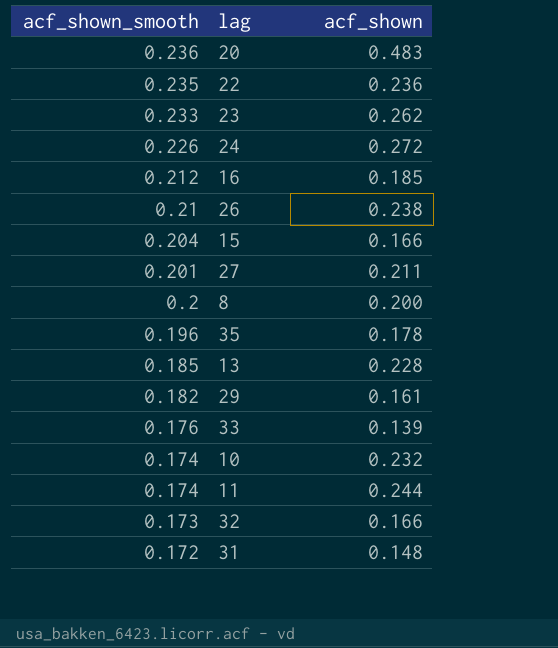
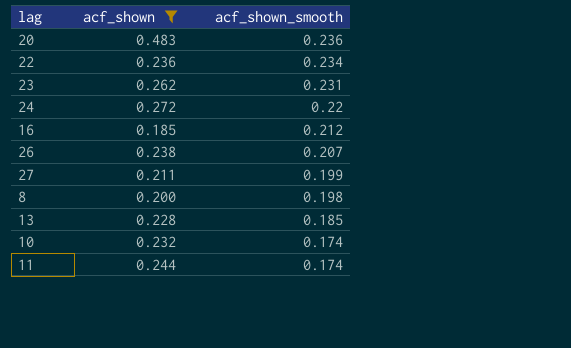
filter: none -> acf_shown >= 0.185
column acf_shown_smooth | position: 1 -> 3
22 | acf_shown_smooth: 0.235 -> 0.234
23 | acf_shown_smooth: 0.233 -> 0.231
24 | acf_shown_smooth: 0.226 -> 0.22
26 | acf_shown_smooth: 0.21 -> 0.207
27 | acf_shown_smooth: 0.201 -> 0.199
8 | acf_shown_smooth: 0.2 -> 0.198

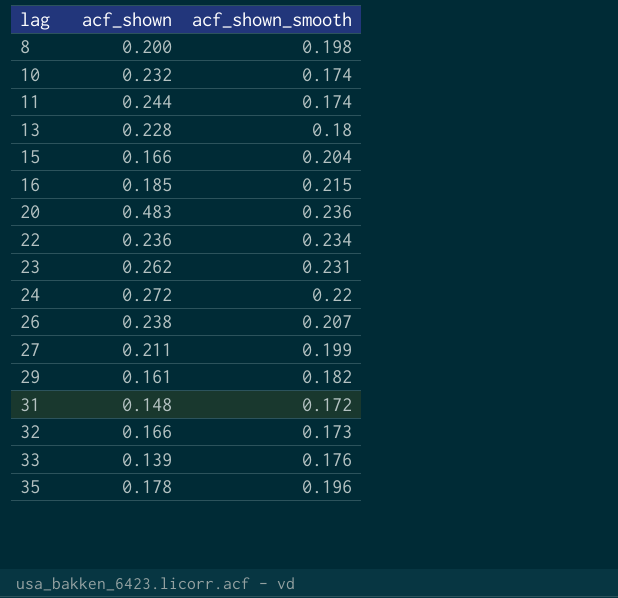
filter: acf_shown >= 0.185 -> none
row order: acf_shown_smooth descending -> lag ascending
13 | acf_shown_smooth: 0.185 -> 0.18
16 | acf_shown_smooth: 0.212 -> 0.215

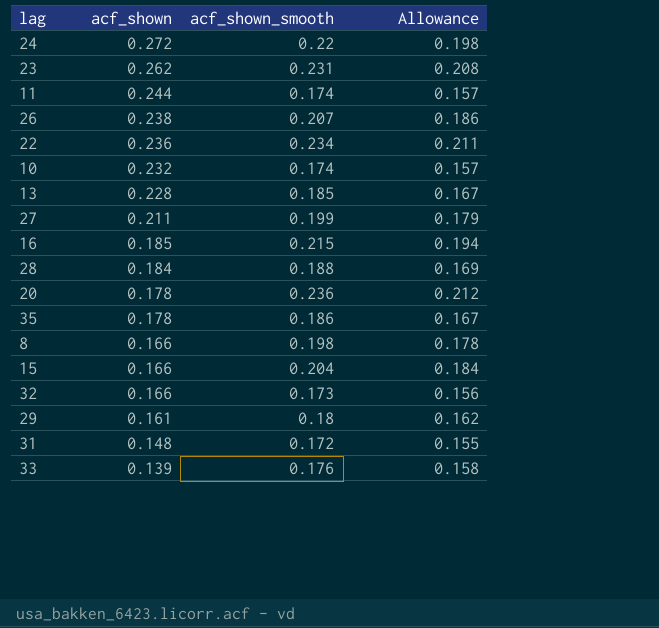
row order: lag ascending -> acf_shown descending
column Allowance | formula: none -> [acf_shown_smooth] * 0.9
13 | acf_shown_smooth: 0.18 -> 0.185
row 28: none -> 0.184 | 0.188 | 0.169
20 | acf_shown: 0.483 -> 0.178
35 | acf_shown_smooth: 0.196 -> 0.186
8 | acf_shown: 0.200 -> 0.166
29 | acf_shown_smooth: 0.182 -> 0.18

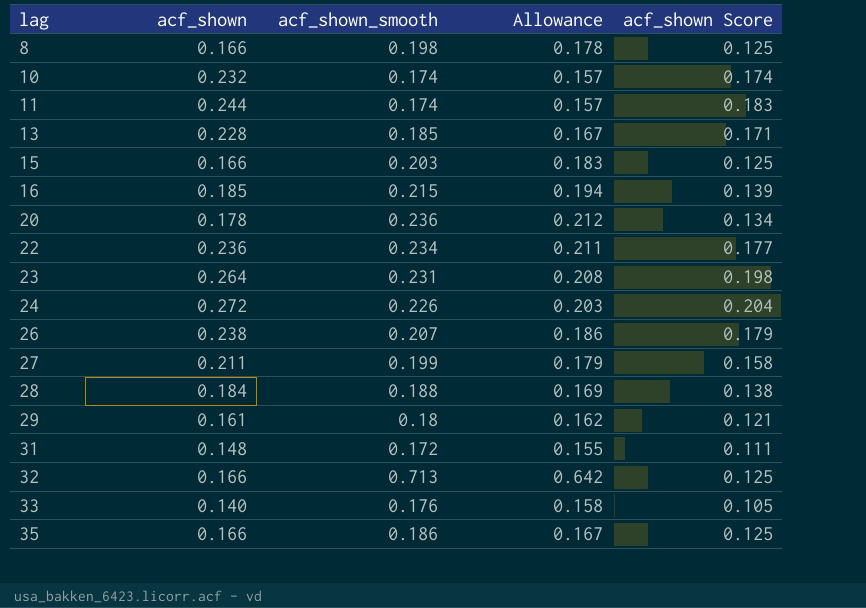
row order: acf_shown descending -> lag ascending
column acf_shown Score | formula: none -> [acf_shown] * 0.75
15 | acf_shown_smooth: 0.204 -> 0.203
15 | Allowance: 0.184 -> 0.183
23 | acf_shown: 0.262 -> 0.264
24 | acf_shown_smooth: 0.22 -> 0.226
24 | Allowance: 0.198 -> 0.203
32 | acf_shown_smooth: 0.173 -> 0.713
32 | Allowance: 0.156 -> 0.642
33 | acf_shown: 0.139 -> 0.140
35 | acf_shown: 0.178 -> 0.166

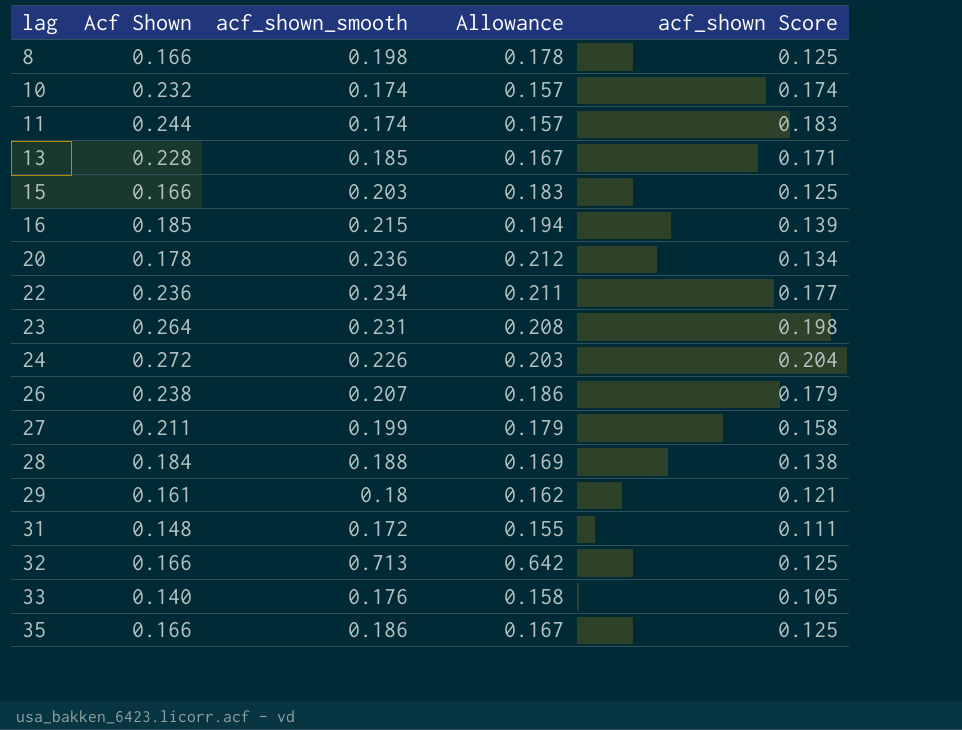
column name: acf_shown -> Acf Shown

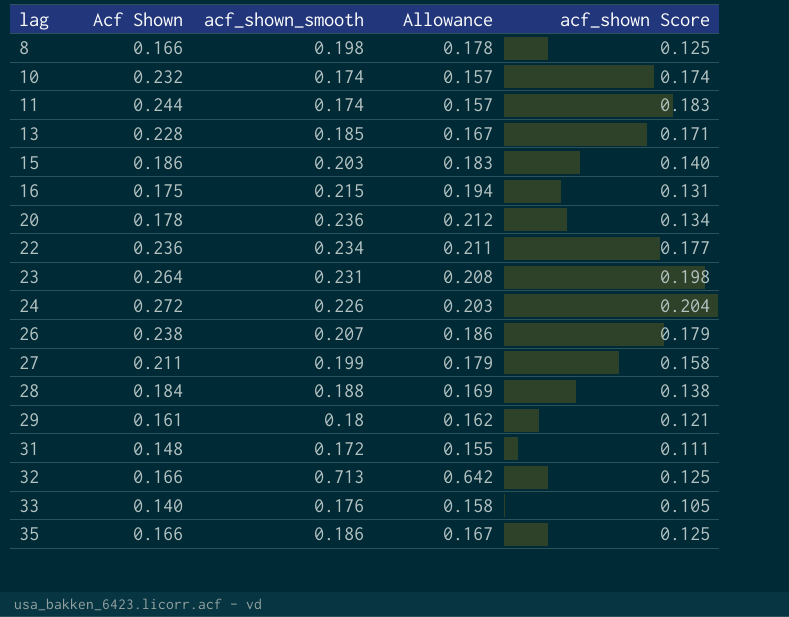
15 | Acf Shown: 0.166 -> 0.186
15 | acf_shown Score: 0.125 -> 0.140
16 | Acf Shown: 0.185 -> 0.175
16 | acf_shown Score: 0.139 -> 0.131

